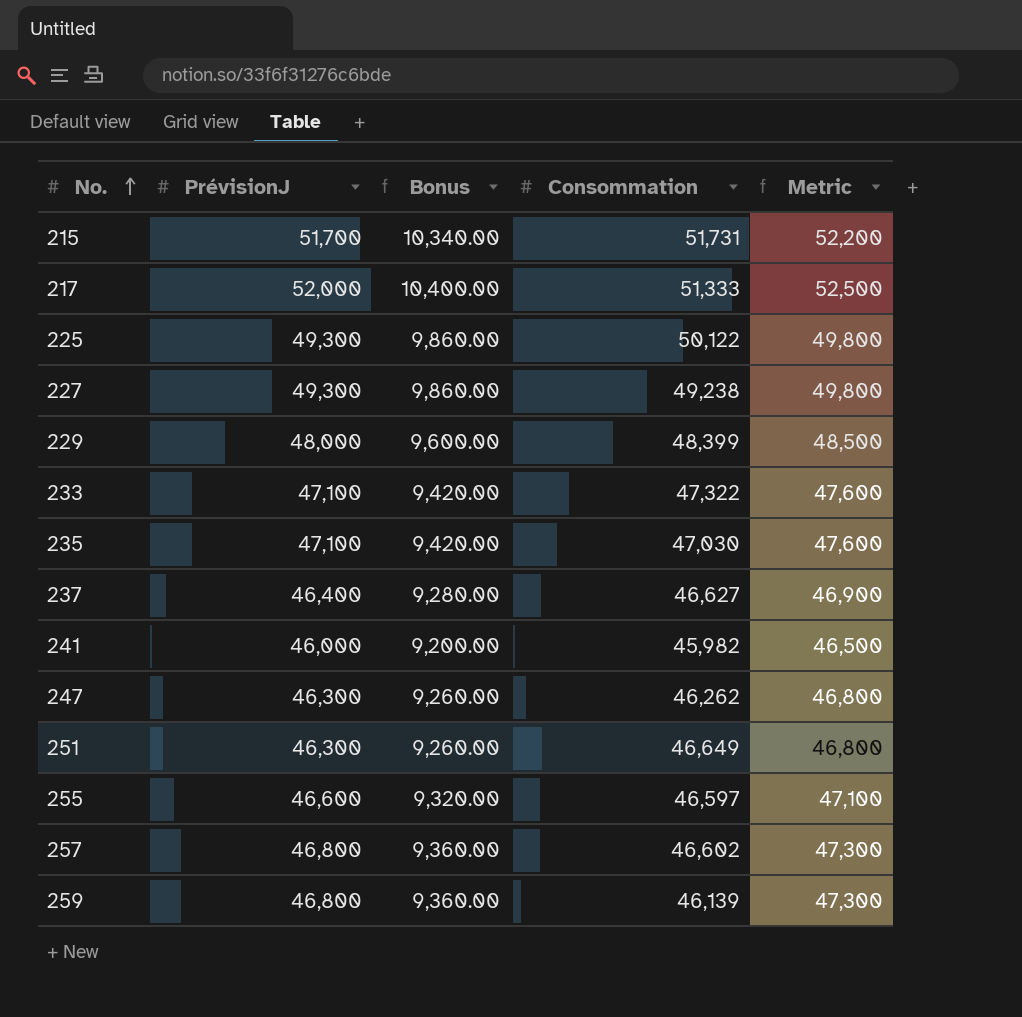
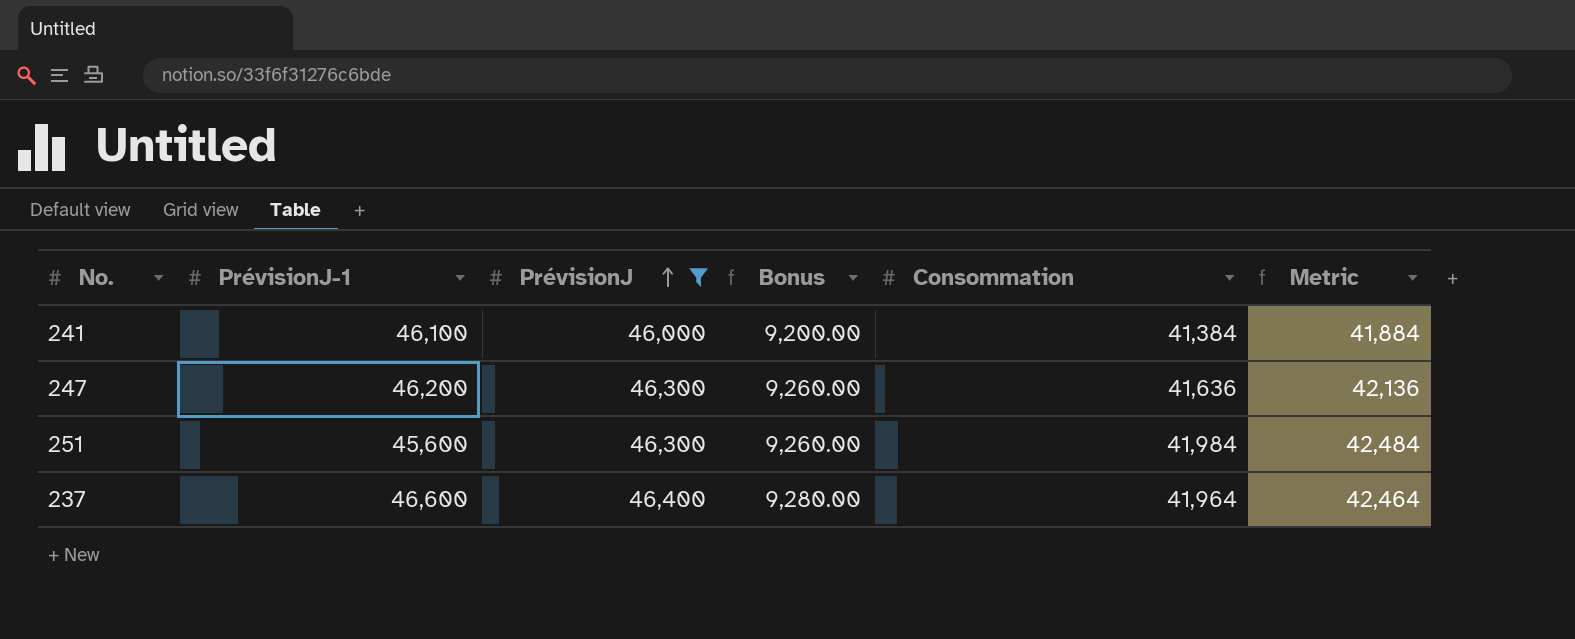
filter: none -> PrévisionJ <= 46,400
row order: No. ascending -> PrévisionJ ascending
column PrévisionJ-1 | position: none -> 2
column Metric | formula: [PrévisionJ] + 500 -> [Consommation] + 500
241 | Consommation: 45,982 -> 41,384
247 | Consommation: 46,262 -> 41,636
251 | Consommation: 46,649 -> 41,984
237 | Consommation: 46,627 -> 41,964

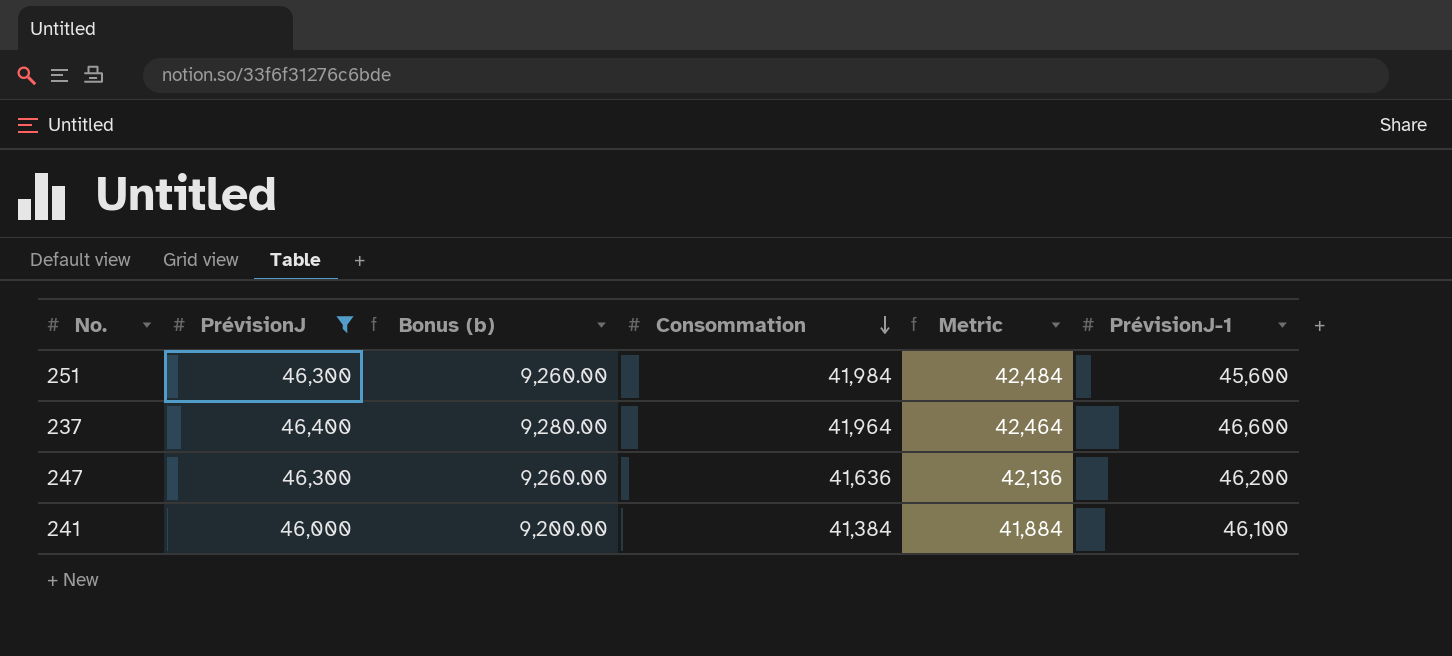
row order: PrévisionJ ascending -> Consommation descending
column name: Bonus -> Bonus (b)
column PrévisionJ-1 | position: 2 -> 6

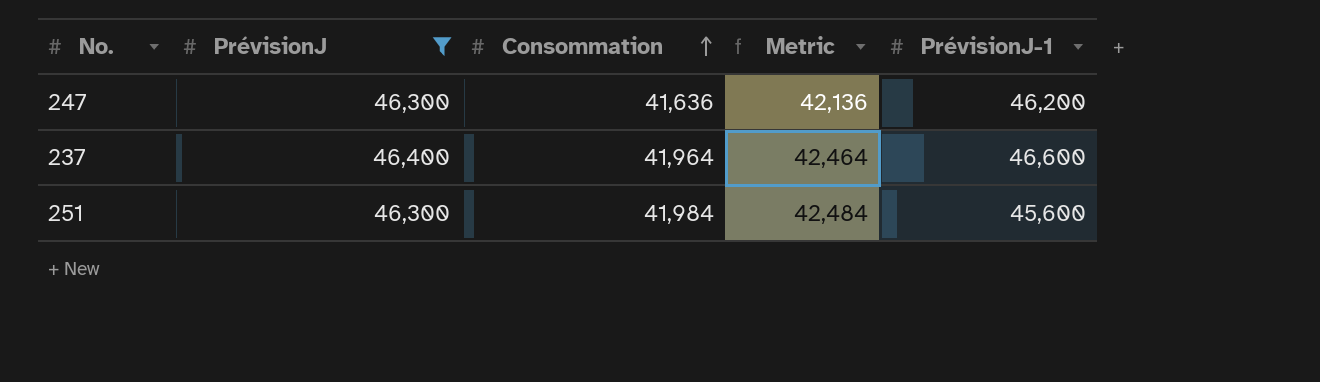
row order: Consommation descending -> Consommation ascending
column Bonus (b) | formula: [PrévisionJ] * 0.2 -> none
row 241: 46,000 | 9,200.00 | 41,384 | 41,884 | 46,100 -> none

